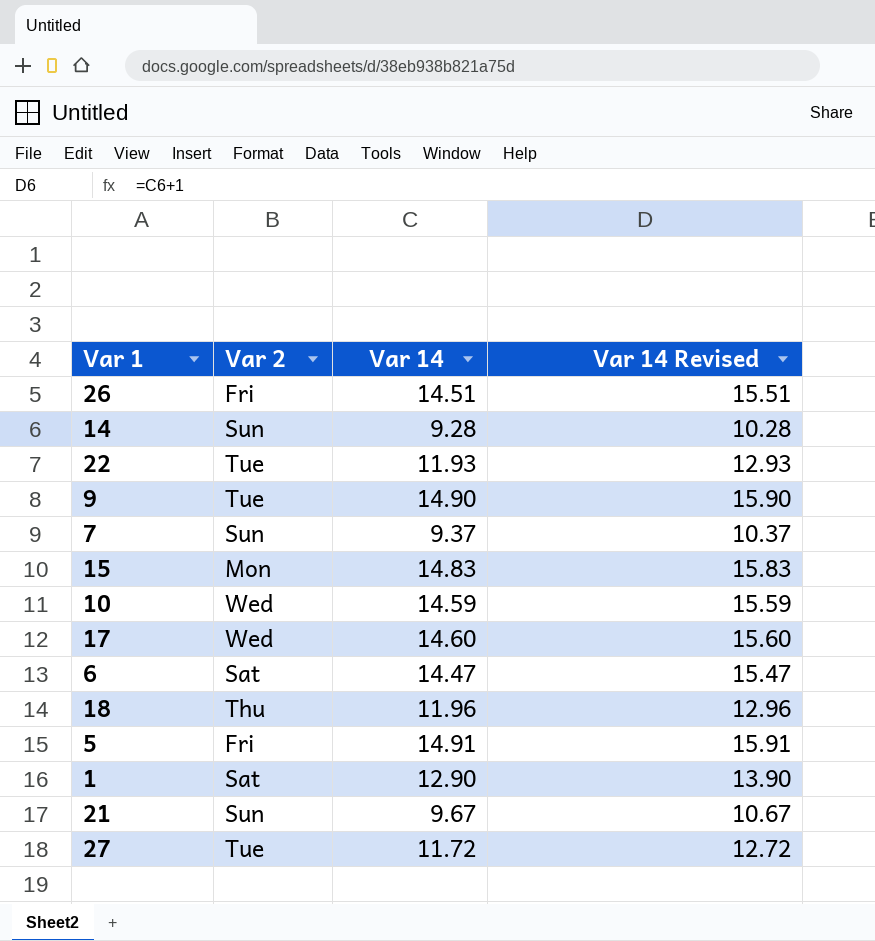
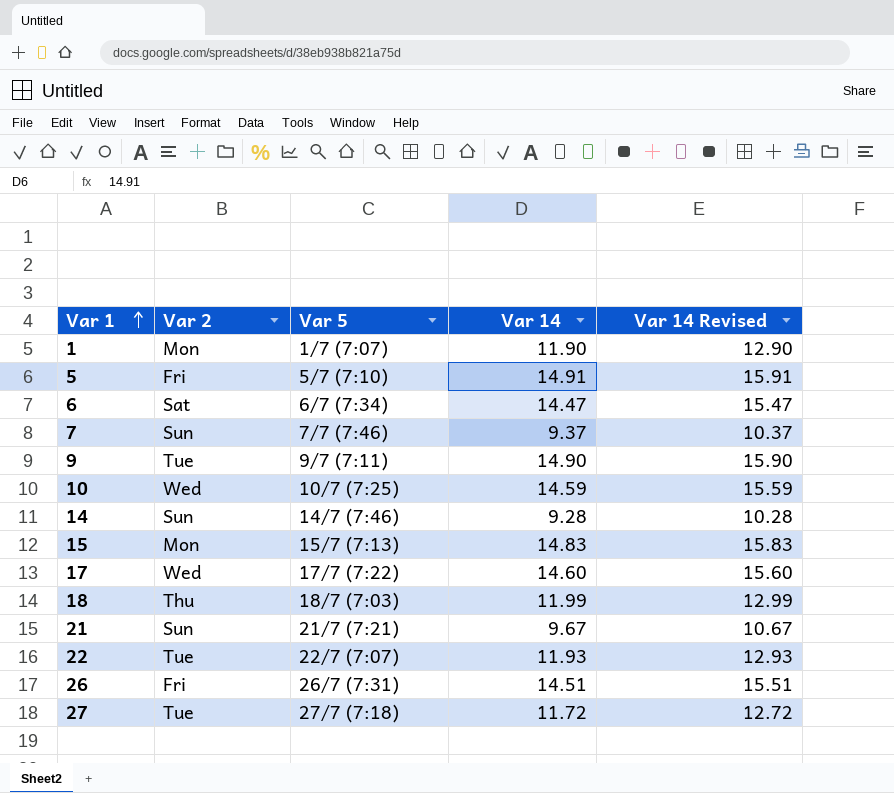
row order: none -> Var 1 ascending
column Var 5 | position: none -> 3
1 | Var 2: Sat -> Mon
1 | Var 14: 12.90 -> 11.90
1 | Var 14 Revised: 13.90 -> 12.90
18 | Var 14: 11.96 -> 11.99
18 | Var 14 Revised: 12.96 -> 12.99

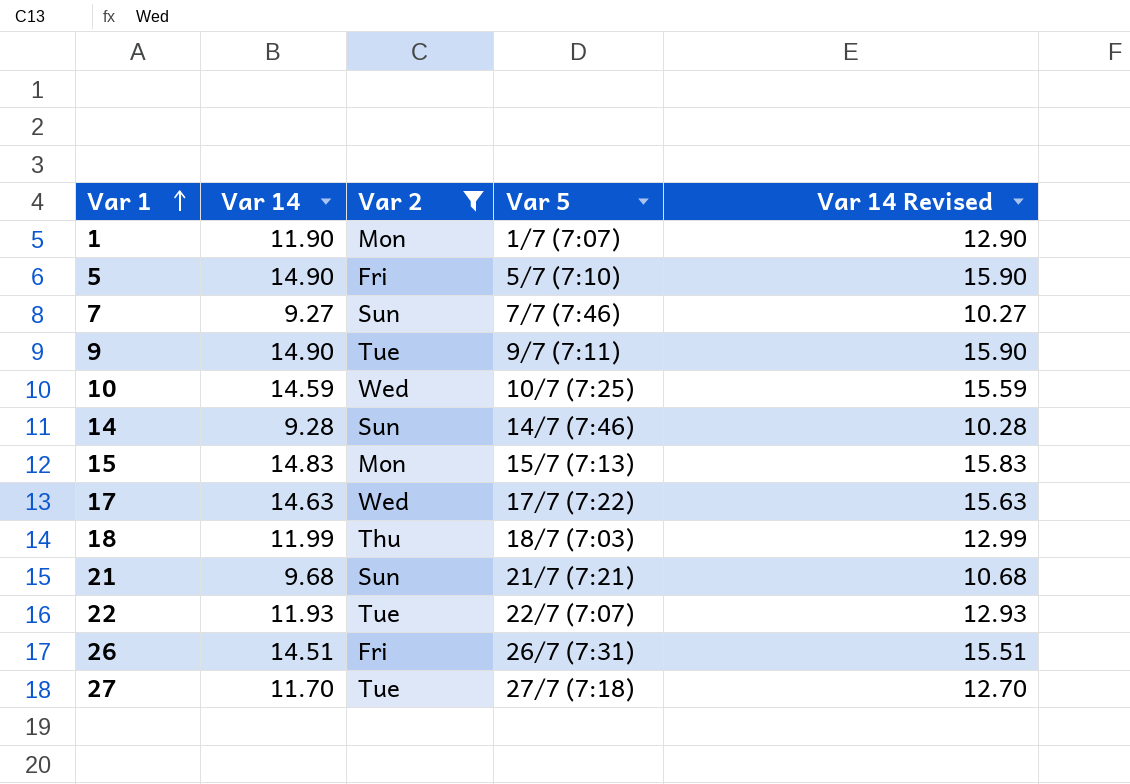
filter: none -> Var 2 != Sat
column Var 14 | position: 4 -> 2
5 | Var 14: 14.91 -> 14.90
5 | Var 14 Revised: 15.91 -> 15.90
7 | Var 14: 9.37 -> 9.27
7 | Var 14 Revised: 10.37 -> 10.27
17 | Var 14: 14.60 -> 14.63
17 | Var 14 Revised: 15.60 -> 15.63
21 | Var 14: 9.67 -> 9.68
21 | Var 14 Revised: 10.67 -> 10.68
27 | Var 14: 11.72 -> 11.70
27 | Var 14 Revised: 12.72 -> 12.70

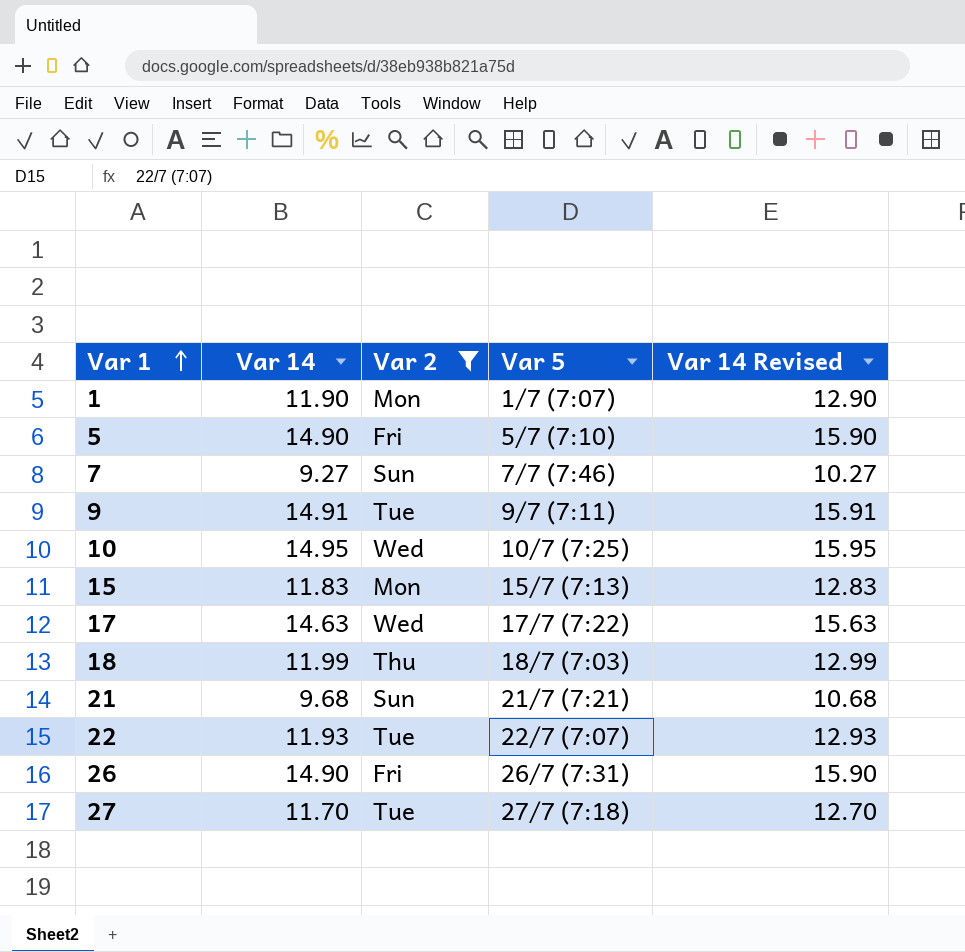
row 14: 9.28 | Sun | 14/7 (7:46) | 10.28 -> none
9 | Var 14: 14.90 -> 14.91
9 | Var 14 Revised: 15.90 -> 15.91
10 | Var 14: 14.59 -> 14.95
10 | Var 14 Revised: 15.59 -> 15.95
15 | Var 14: 14.83 -> 11.83
15 | Var 14 Revised: 15.83 -> 12.83
26 | Var 14: 14.51 -> 14.90
26 | Var 14 Revised: 15.51 -> 15.90

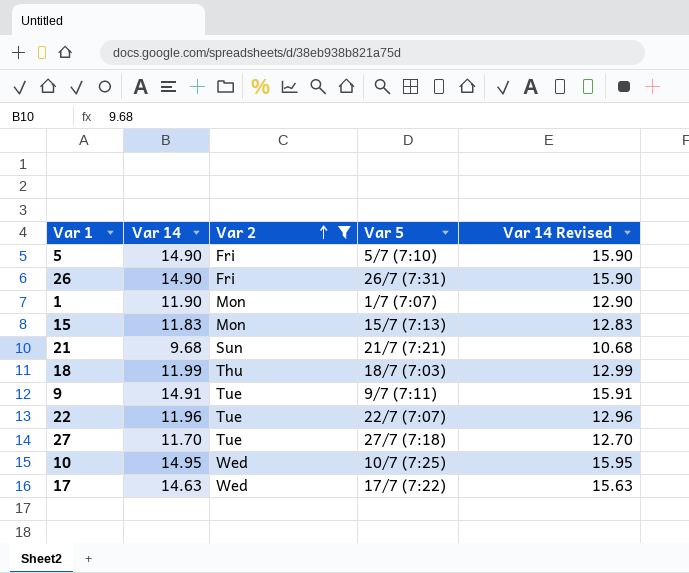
row order: Var 1 ascending -> Var 2 ascending
row 7: 9.27 | Sun | 7/7 (7:46) | 10.27 -> none
22 | Var 14: 11.93 -> 11.96
22 | Var 14 Revised: 12.93 -> 12.96

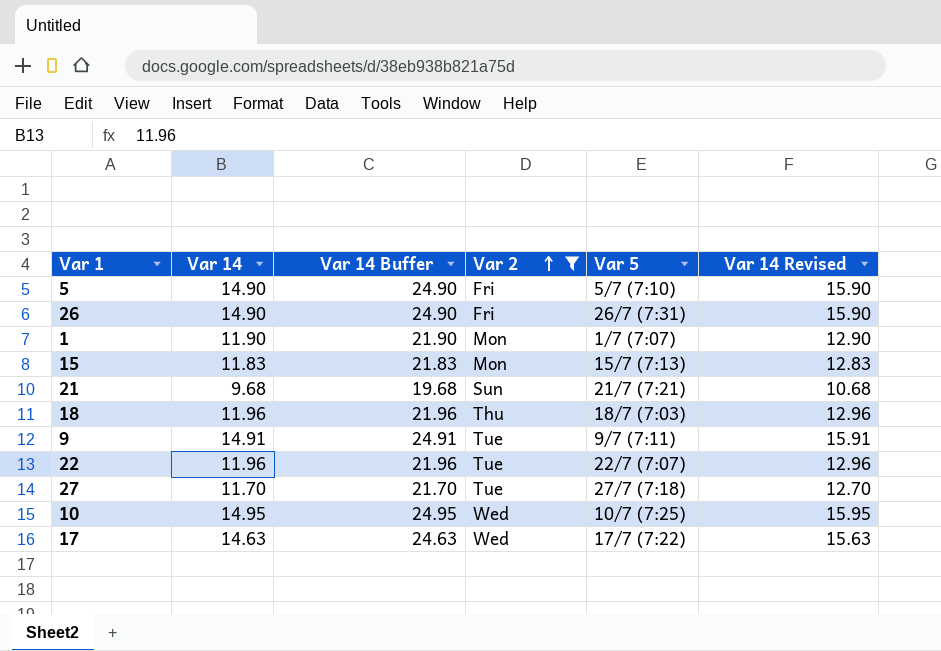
column Var 14 Buffer | formula: none -> [Var 14] + 10
18 | Var 14: 11.99 -> 11.96
18 | Var 14 Revised: 12.99 -> 12.96

